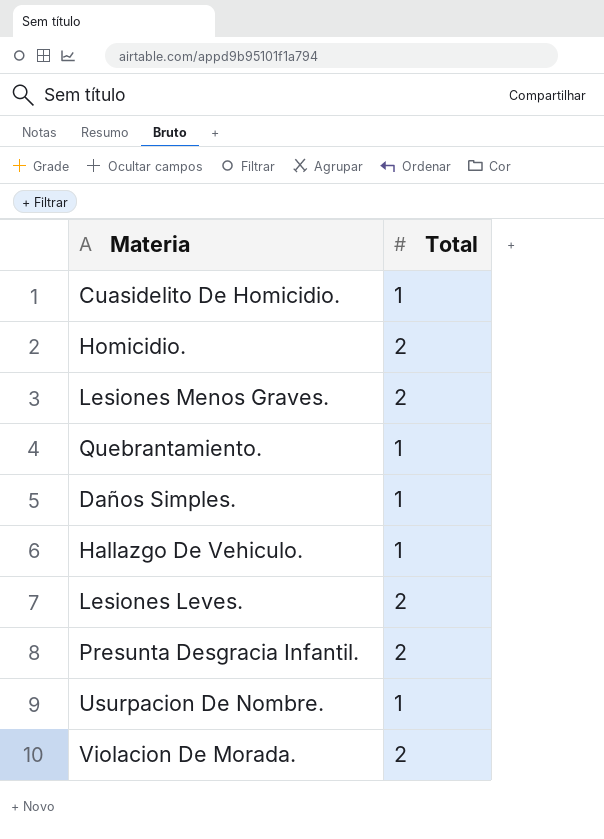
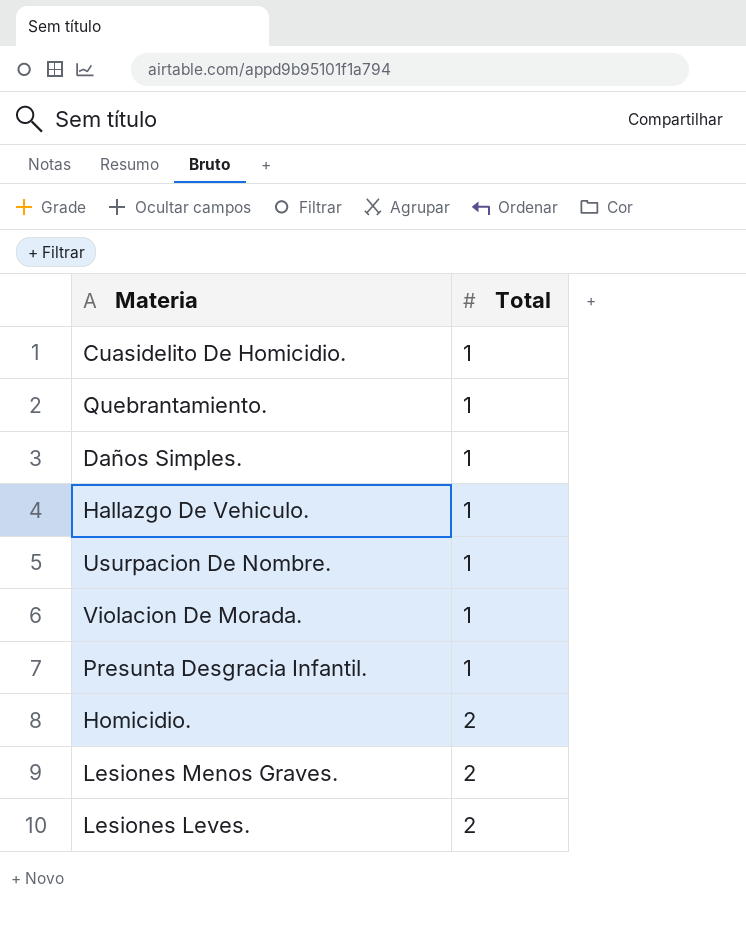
row order: none -> Total ascending
Violacion De Morada. | Total: 2 -> 1
Presunta Desgracia Infantil. | Total: 2 -> 1

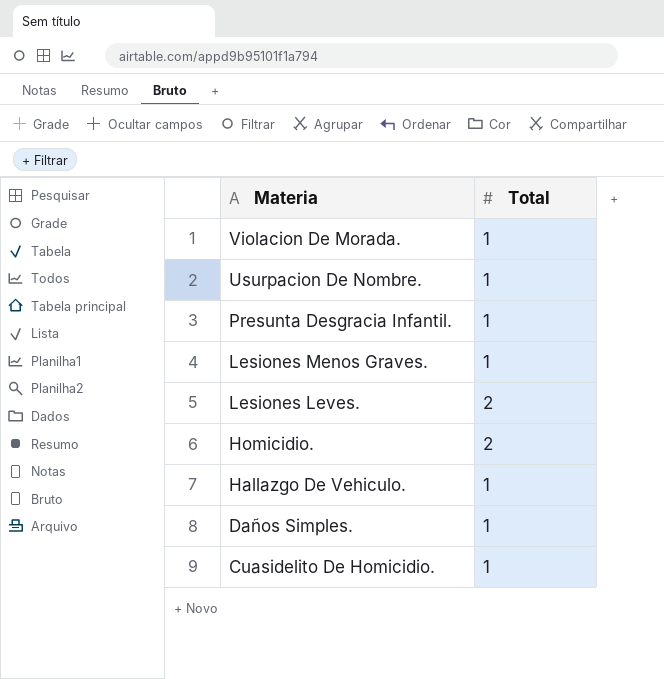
row order: Total ascending -> Materia descending
row Quebrantamiento.: 1 -> none
Lesiones Menos Graves. | Total: 2 -> 1

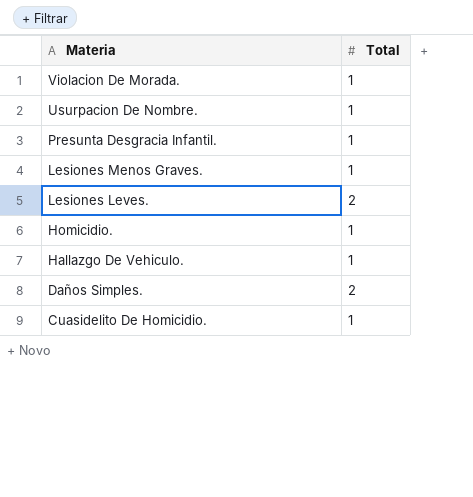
Homicidio. | Total: 2 -> 1
Daños Simples. | Total: 1 -> 2

